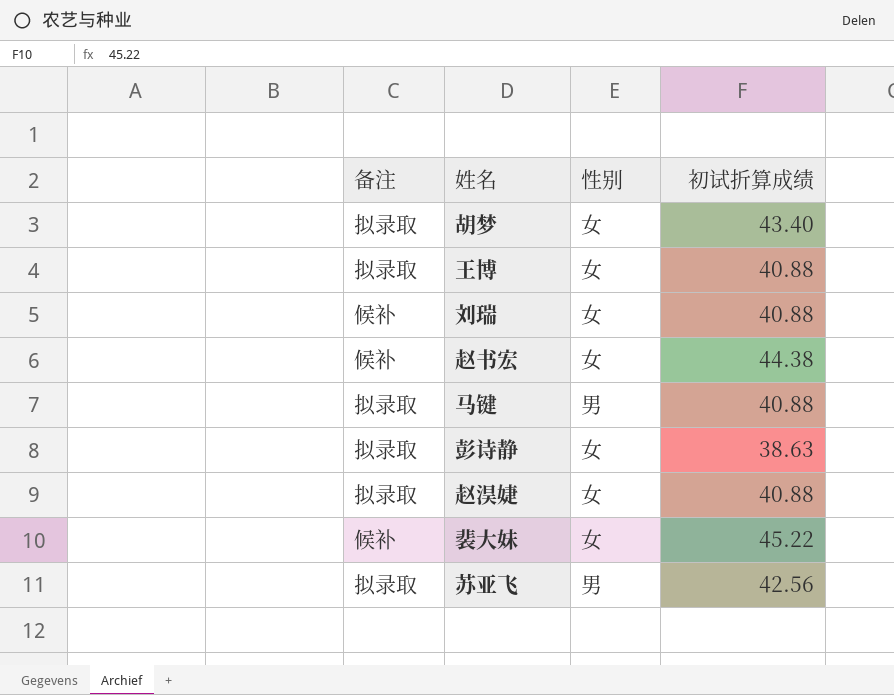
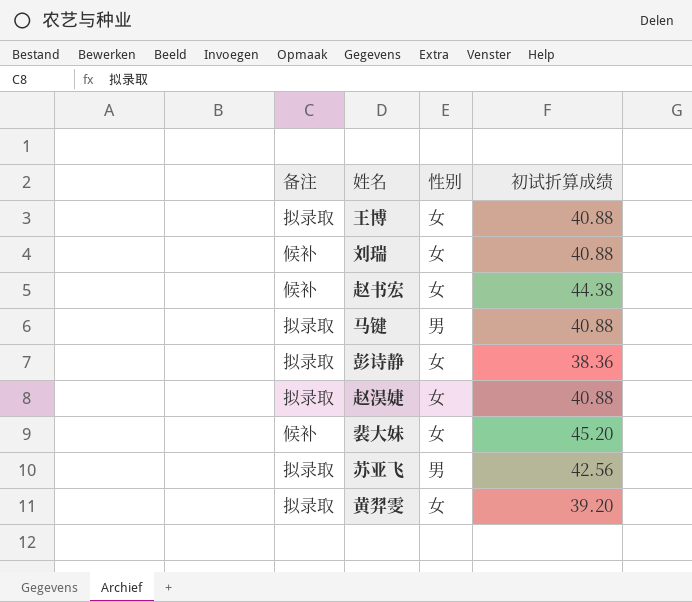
row 胡梦: 拟录取 | 女 | 43.40 -> none
彭诗静 | 初试折算成绩: 38.63 -> 38.36
裴大妹 | 初试折算成绩: 45.22 -> 45.20
row 黄羿雯: none -> 拟录取 | 女 | 39.20

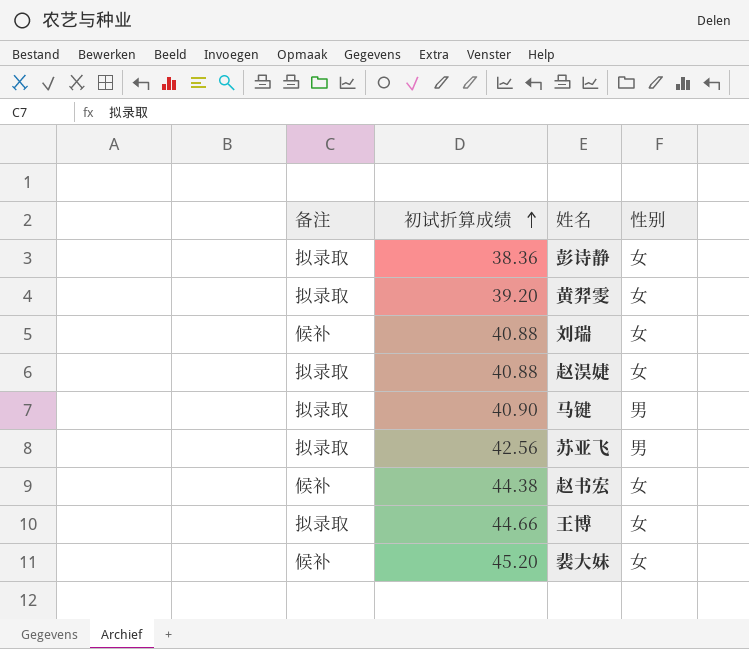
row order: none -> 初试折算成绩 ascending
column 初试折算成绩 | position: 4 -> 2
马键 | 初试折算成绩: 40.88 -> 40.90
王博 | 初试折算成绩: 40.88 -> 44.66

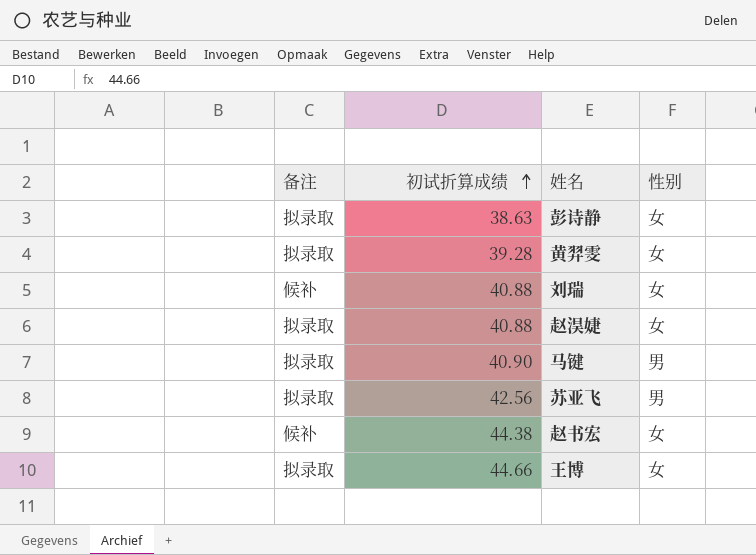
row 裴大妹: 候补 | 45.20 | 女 -> none
彭诗静 | 初试折算成绩: 38.36 -> 38.63
黄羿雯 | 初试折算成绩: 39.20 -> 39.28

